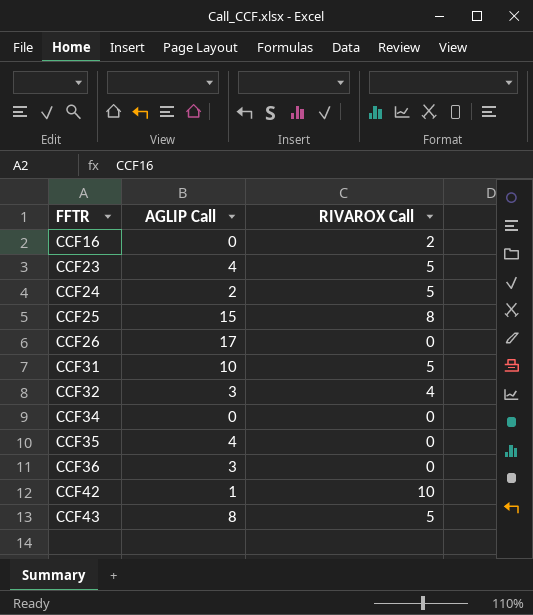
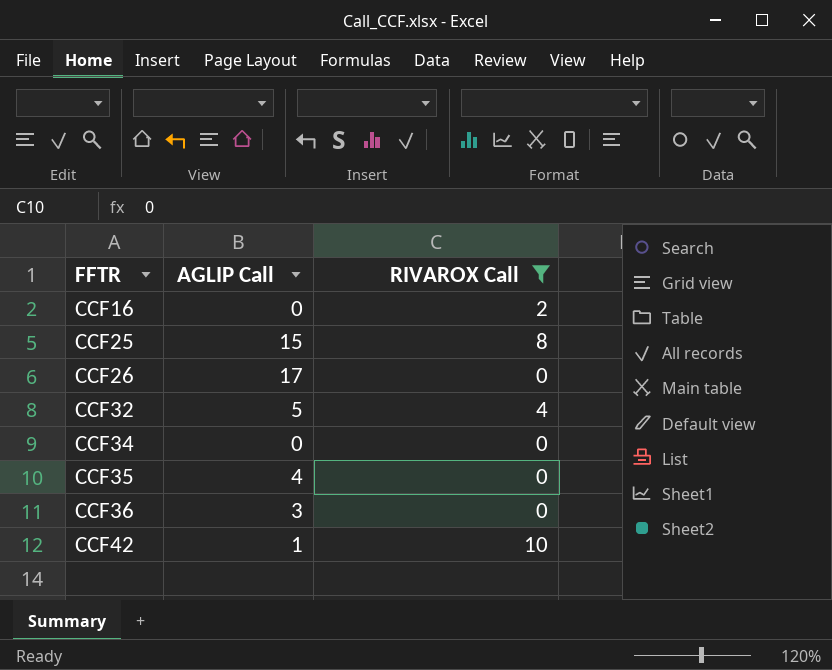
filter: none -> RIVAROX Call != 5
CCF32 | AGLIP Call: 3 -> 5

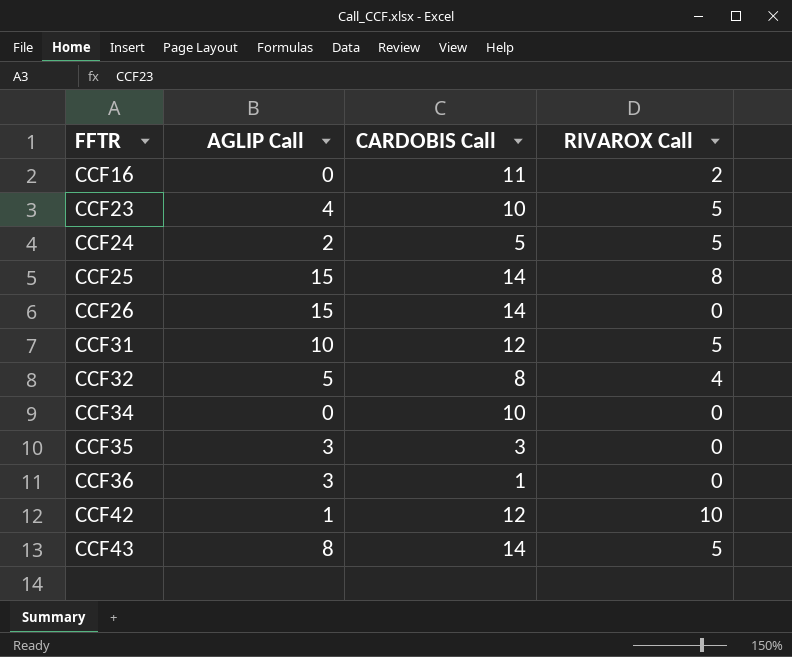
filter: RIVAROX Call != 5 -> none
column CARDOBIS Call | position: none -> 3
CCF26 | AGLIP Call: 17 -> 15
CCF35 | AGLIP Call: 4 -> 3

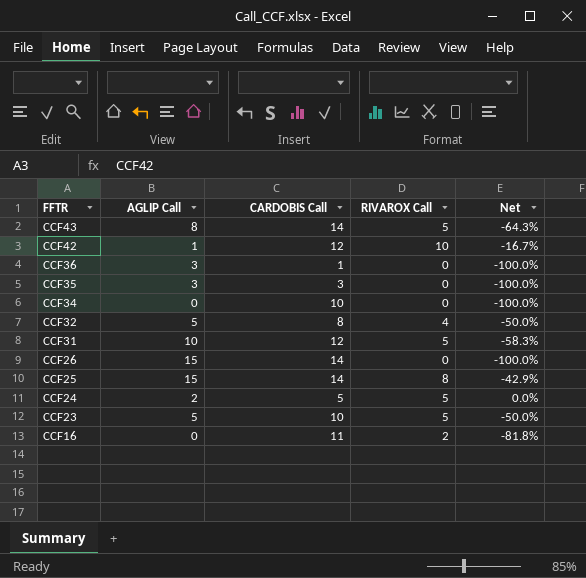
row order: FFTR ascending -> FFTR descending
column Net | formula: none -> ([RIVAROX Call] - [CARDOBIS Call]) / [CARDOBIS Call]
CCF23 | AGLIP Call: 4 -> 5

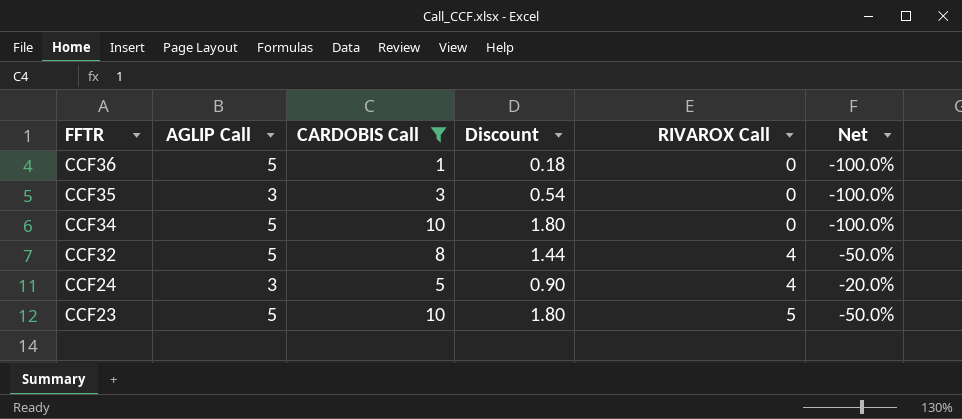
filter: none -> CARDOBIS Call <= 10
column Discount | formula: none -> [CARDOBIS Call] * 0.18
CCF36 | AGLIP Call: 3 -> 5
CCF34 | AGLIP Call: 0 -> 5
CCF24 | AGLIP Call: 2 -> 3
CCF24 | RIVAROX Call: 5 -> 4
CCF24 | Net: 0.0% -> -20.0%

